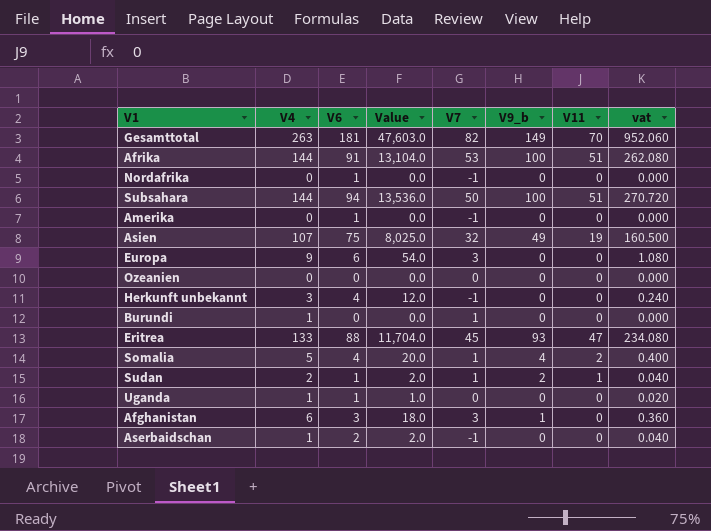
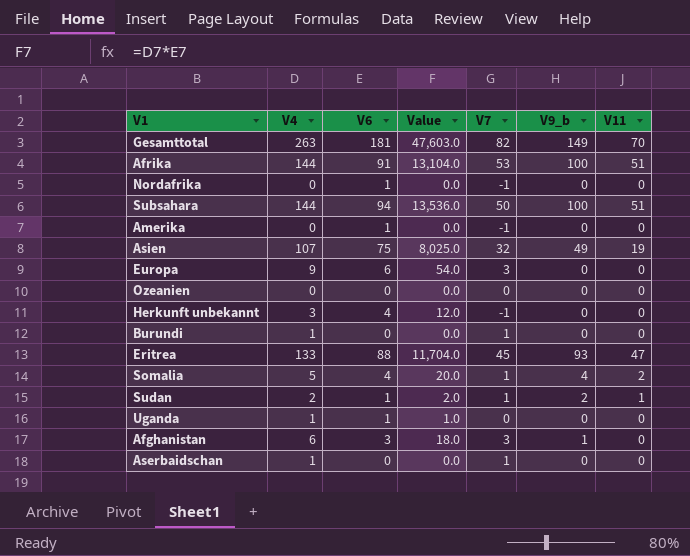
column vat | formula: [Value] * 0.02 -> none
Aserbaidschan | V6: 2 -> 0
Aserbaidschan | Value: 2.0 -> 0.0
Aserbaidschan | V7: -1 -> 1

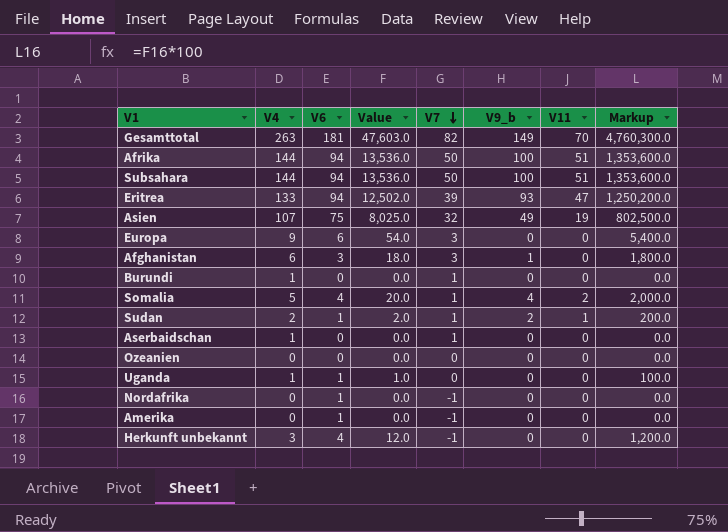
row order: none -> V7 descending
column Markup | formula: none -> [Value] * 100
Afrika | V6: 91 -> 94
Afrika | Value: 13,104.0 -> 13,536.0
Afrika | V7: 53 -> 50
Eritrea | V6: 88 -> 94
Eritrea | Value: 11,704.0 -> 12,502.0
Eritrea | V7: 45 -> 39

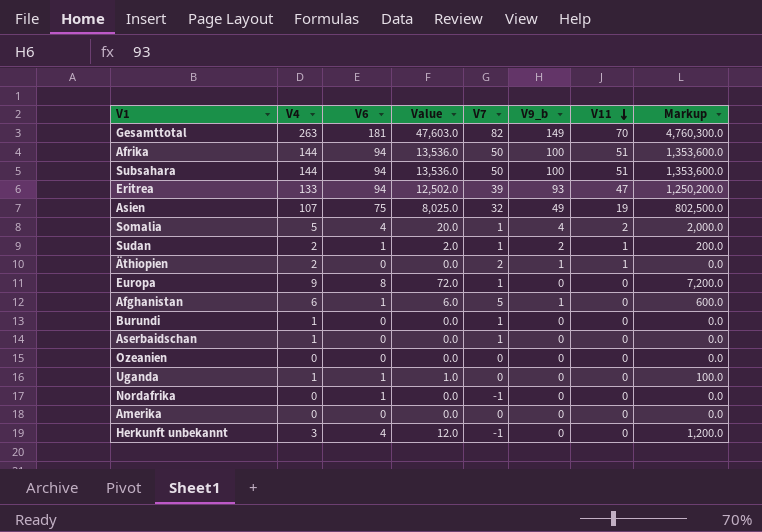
row order: V7 descending -> V11 descending
row Äthiopien: none -> 2 | 0 | 0.0 | 2 | 1 | 1 | 0.0
Europa | V6: 6 -> 8
Europa | Value: 54.0 -> 72.0
Europa | V7: 3 -> 1
Europa | Markup: 5,400.0 -> 7,200.0
Afghanistan | V6: 3 -> 1
Afghanistan | Value: 18.0 -> 6.0
Afghanistan | V7: 3 -> 5
Afghanistan | Markup: 1,800.0 -> 600.0
Amerika | V6: 1 -> 0
Amerika | V7: -1 -> 0

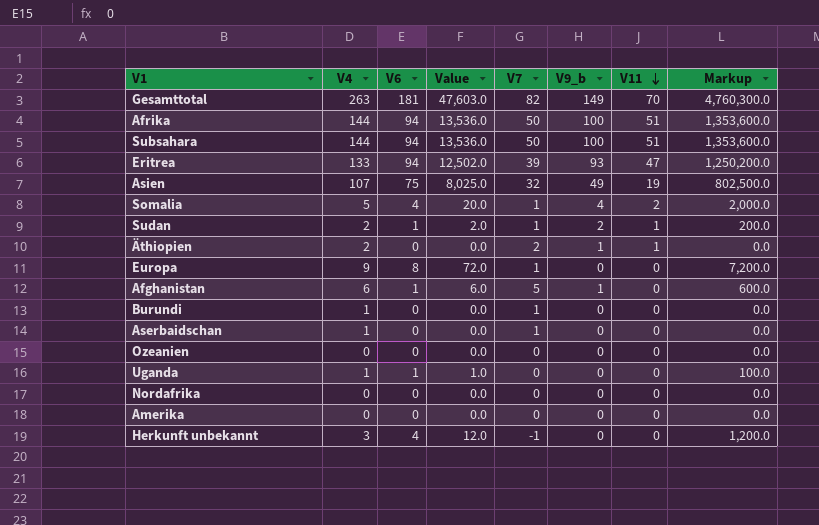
Nordafrika | V6: 1 -> 0
Nordafrika | V7: -1 -> 0

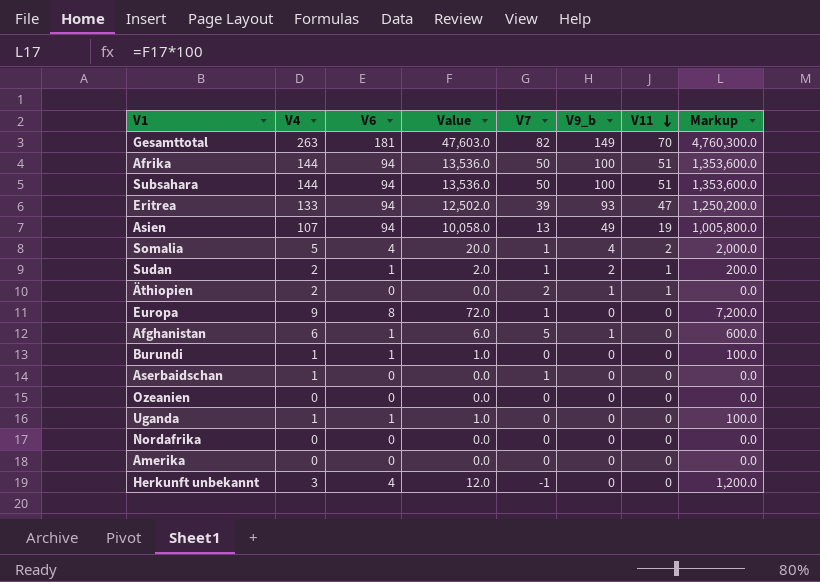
Asien | V6: 75 -> 94
Asien | Value: 8,025.0 -> 10,058.0
Asien | V7: 32 -> 13
Asien | Markup: 802,500.0 -> 1,005,800.0
Burundi | V6: 0 -> 1
Burundi | Value: 0.0 -> 1.0
Burundi | V7: 1 -> 0
Burundi | Markup: 0.0 -> 100.0

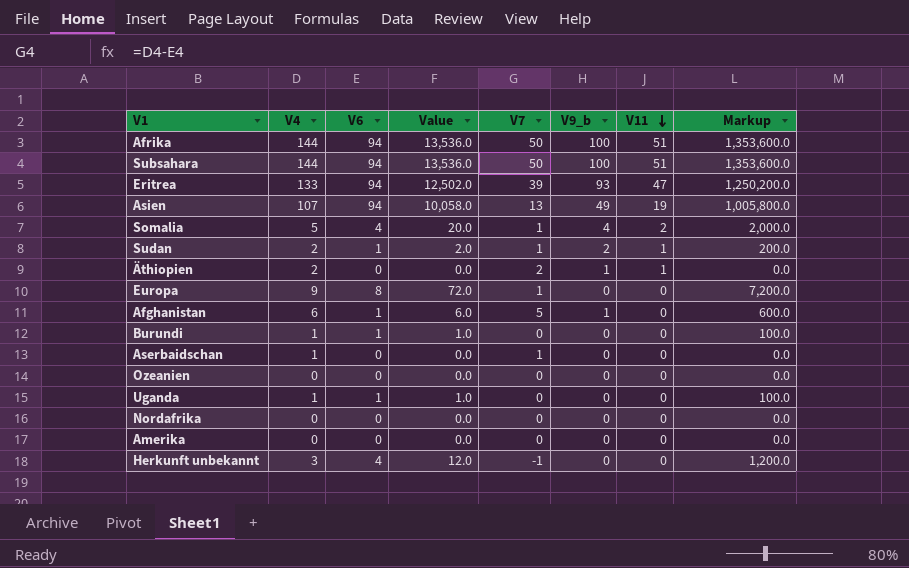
row Gesamttotal: 263 | 181 | 47,603.0 | 82 | 149 | 70 | 4,760,300.0 -> none

